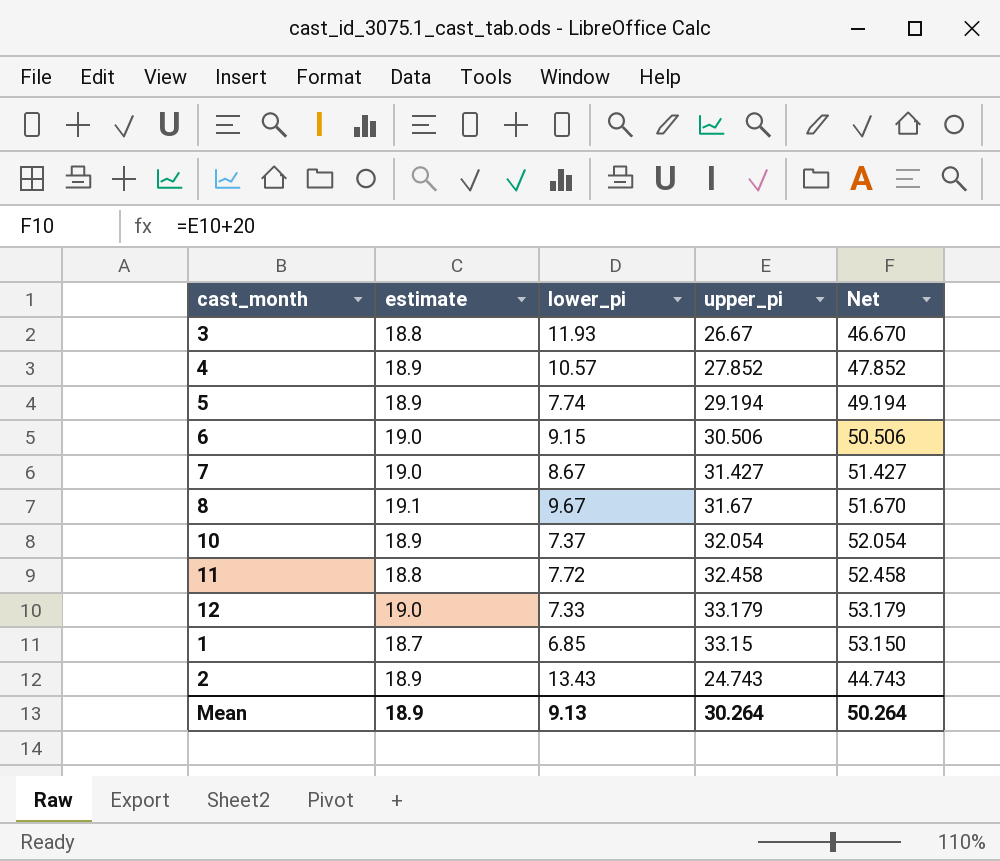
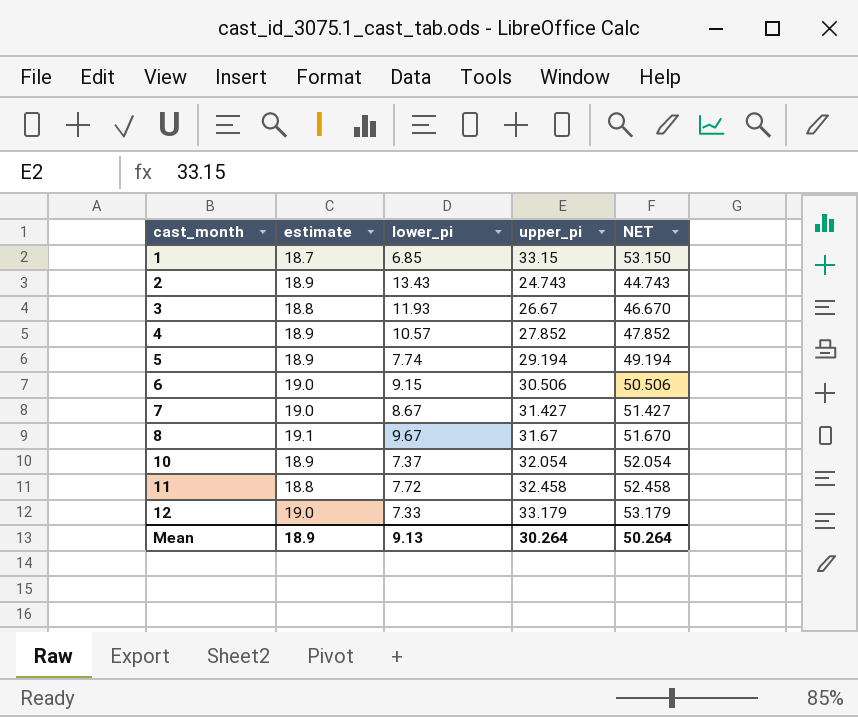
row order: none -> cast_month ascending
column name: Net -> NET

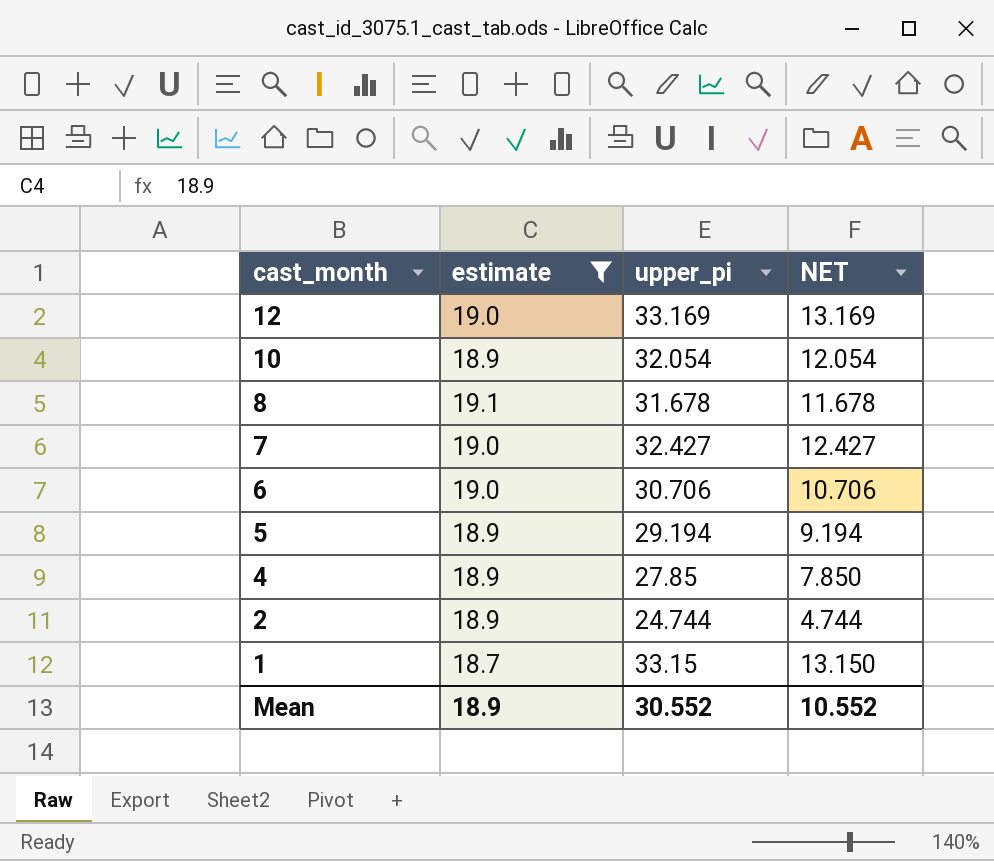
filter: none -> estimate != 18.8
row order: cast_month ascending -> cast_month descending
column lower_pi | position: 3 -> none
column NET | formula: [upper_pi] + 20 -> [upper_pi] - 20
12 | upper_pi: 33.179 -> 33.169
8 | upper_pi: 31.67 -> 31.678
7 | upper_pi: 31.427 -> 32.427
6 | upper_pi: 30.506 -> 30.706
4 | upper_pi: 27.852 -> 27.85
2 | upper_pi: 24.743 -> 24.744
Mean | upper_pi: 30.264 -> 30.552
Mean | NET: 50.264 -> 10.552

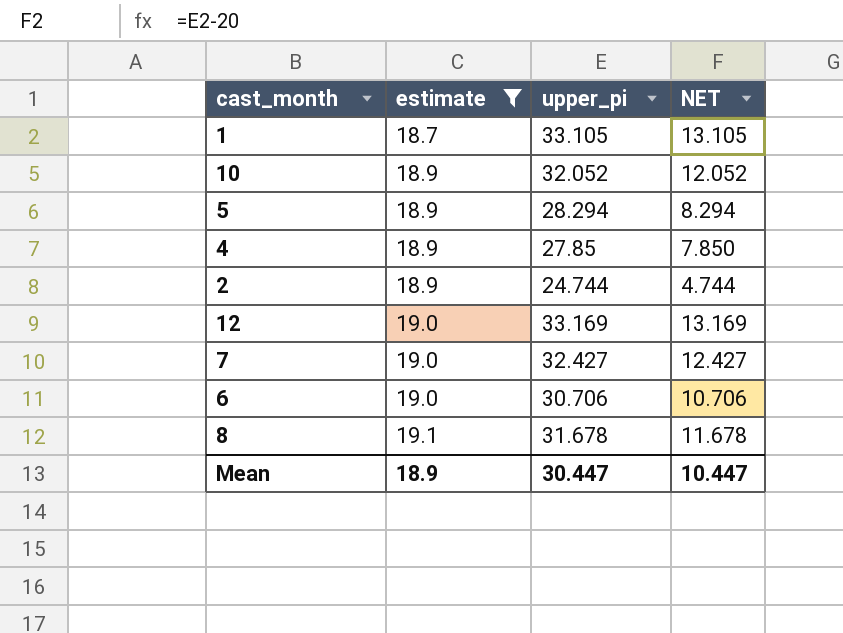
row order: cast_month descending -> estimate ascending
1 | upper_pi: 33.15 -> 33.105
1 | NET: 13.150 -> 13.105
10 | upper_pi: 32.054 -> 32.052
10 | NET: 12.054 -> 12.052
5 | upper_pi: 29.194 -> 28.294
5 | NET: 9.194 -> 8.294
Mean | upper_pi: 30.552 -> 30.447
Mean | NET: 10.552 -> 10.447

